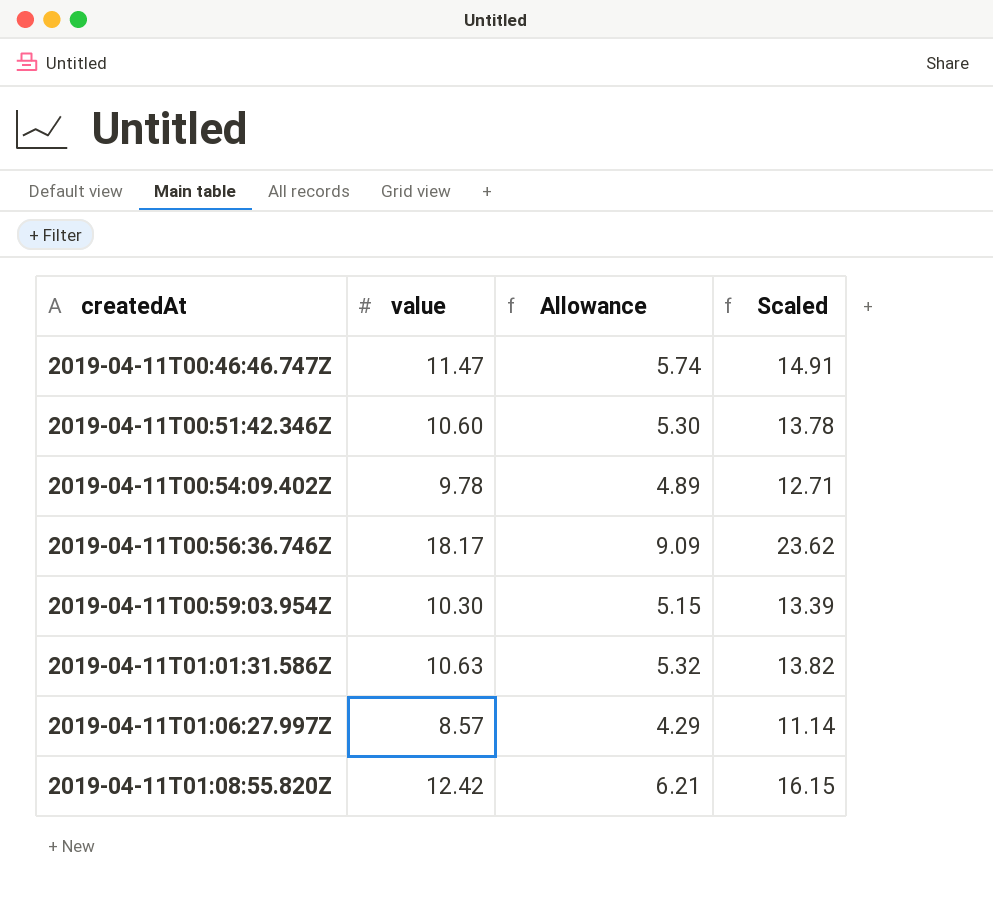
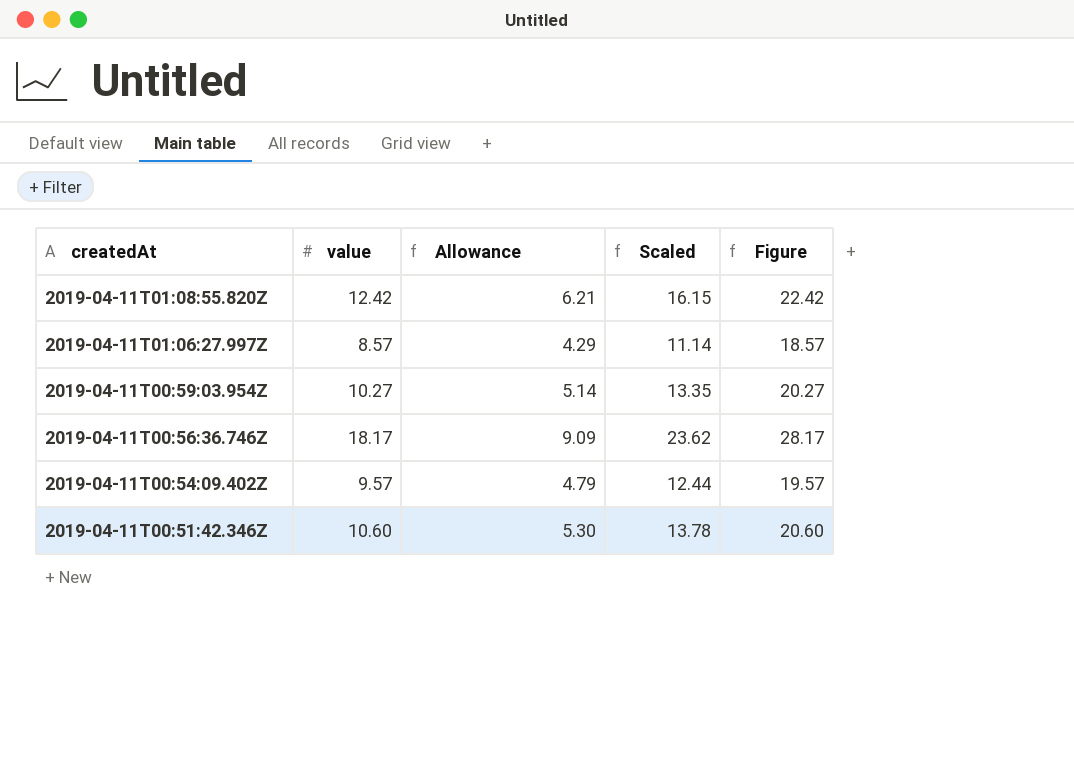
row order: createdAt ascending -> createdAt descending
column Figure | formula: none -> [value] + 10
row 2019-04-11T00:46:46.747Z: 11.47 | 5.74 | 14.91 -> none
row 2019-04-11T01:01:31.586Z: 10.63 | 5.32 | 13.82 -> none
2019-04-11T00:59:03.954Z | value: 10.30 -> 10.27
2019-04-11T00:59:03.954Z | Allowance: 5.15 -> 5.14
2019-04-11T00:59:03.954Z | Scaled: 13.39 -> 13.35
2019-04-11T00:54:09.402Z | value: 9.78 -> 9.57
2019-04-11T00:54:09.402Z | Allowance: 4.89 -> 4.79
2019-04-11T00:54:09.402Z | Scaled: 12.71 -> 12.44

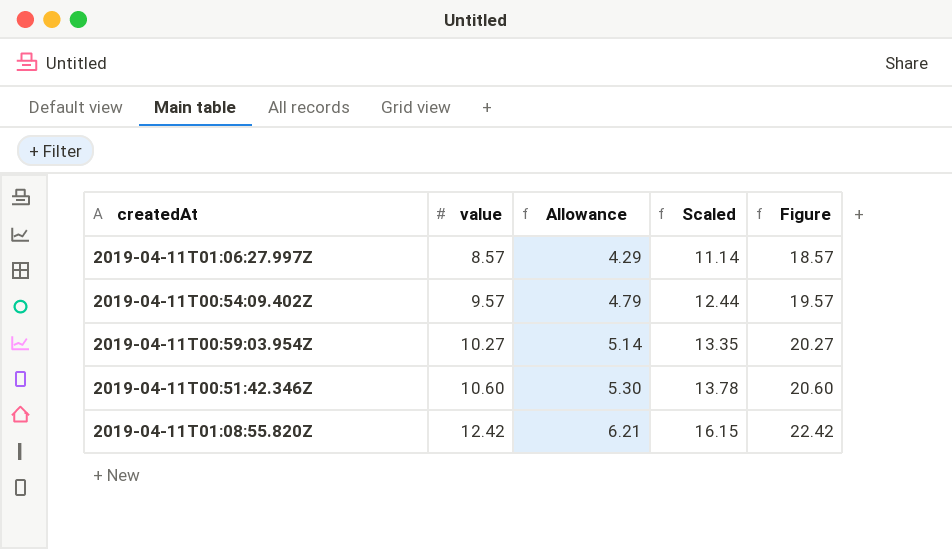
row order: createdAt descending -> value ascending
row 2019-04-11T00:56:36.746Z: 18.17 | 9.09 | 23.62 | 28.17 -> none

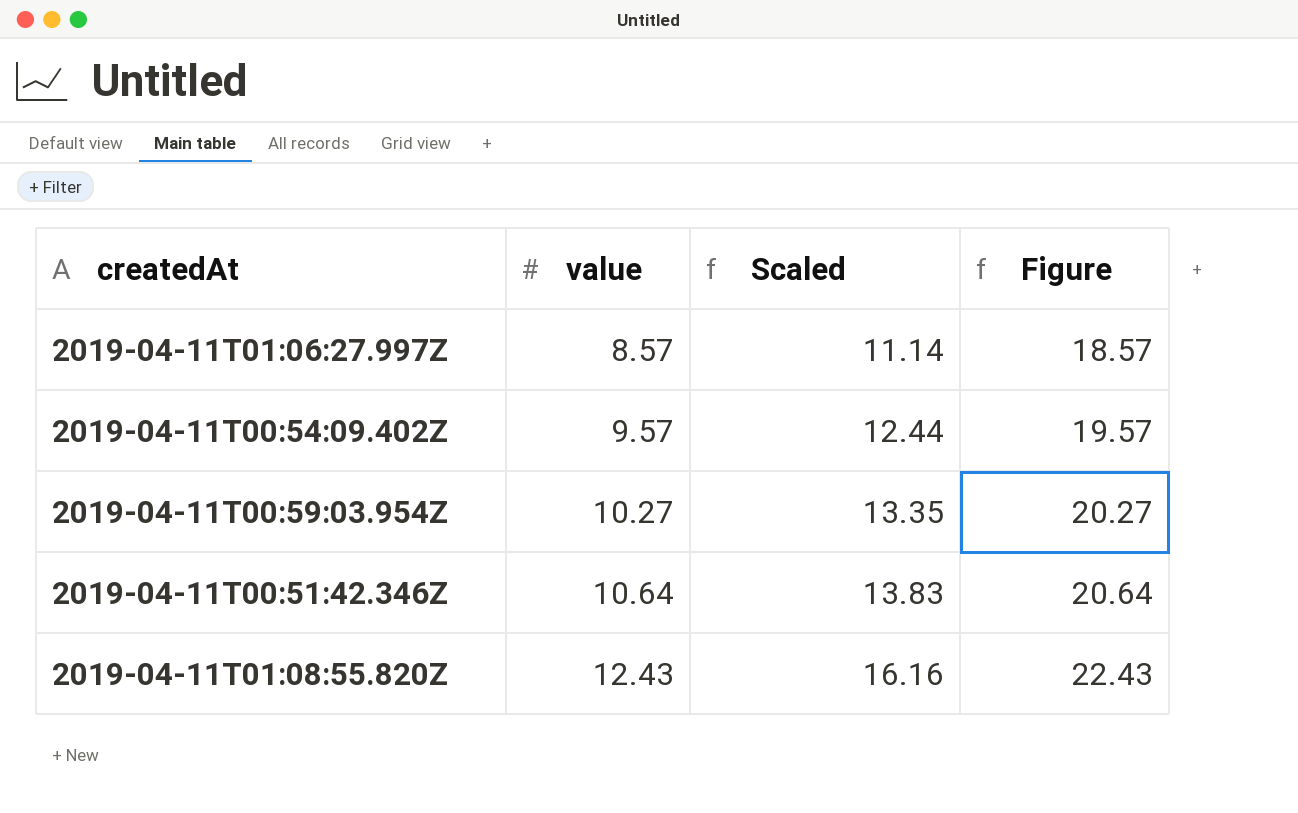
column Allowance | formula: [value] * 0.5 -> none
2019-04-11T00:51:42.346Z | value: 10.60 -> 10.64
2019-04-11T00:51:42.346Z | Scaled: 13.78 -> 13.83
2019-04-11T00:51:42.346Z | Figure: 20.60 -> 20.64
2019-04-11T01:08:55.820Z | value: 12.42 -> 12.43
2019-04-11T01:08:55.820Z | Scaled: 16.15 -> 16.16
2019-04-11T01:08:55.820Z | Figure: 22.42 -> 22.43

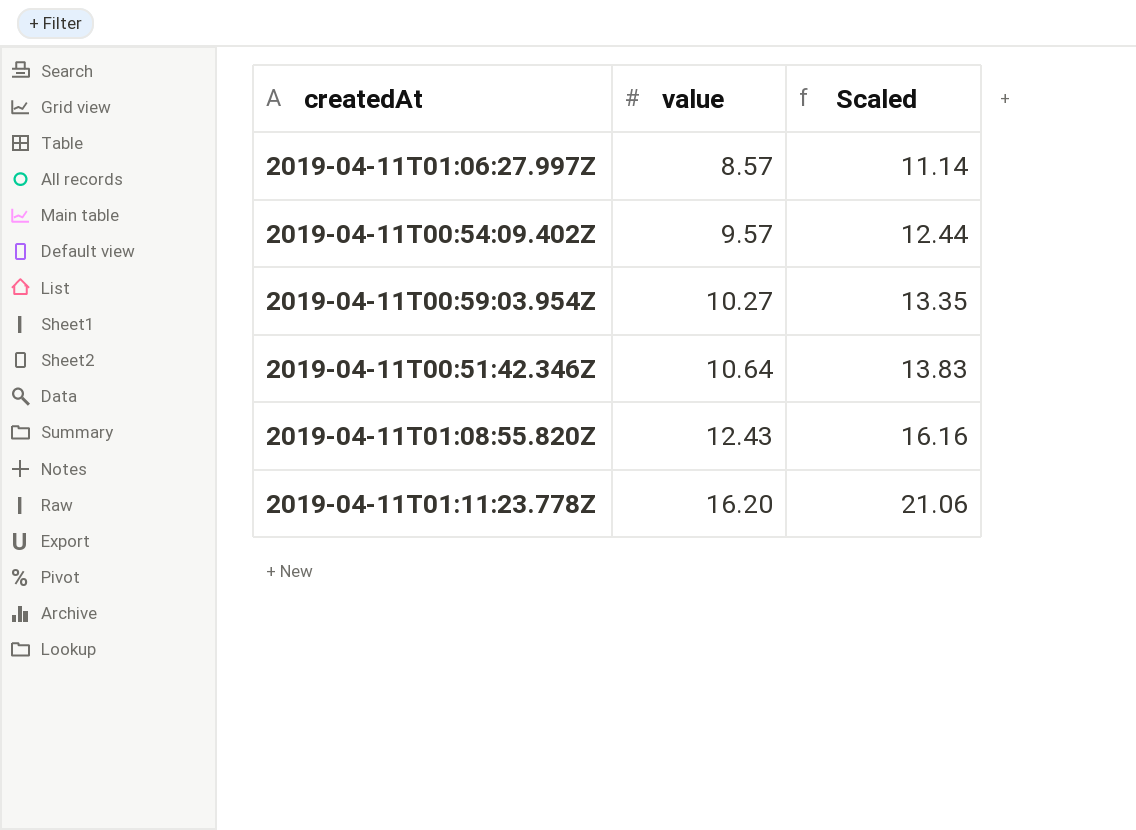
column Figure | formula: [value] + 10 -> none
row 2019-04-11T01:11:23.778Z: none -> 16.20 | 21.06

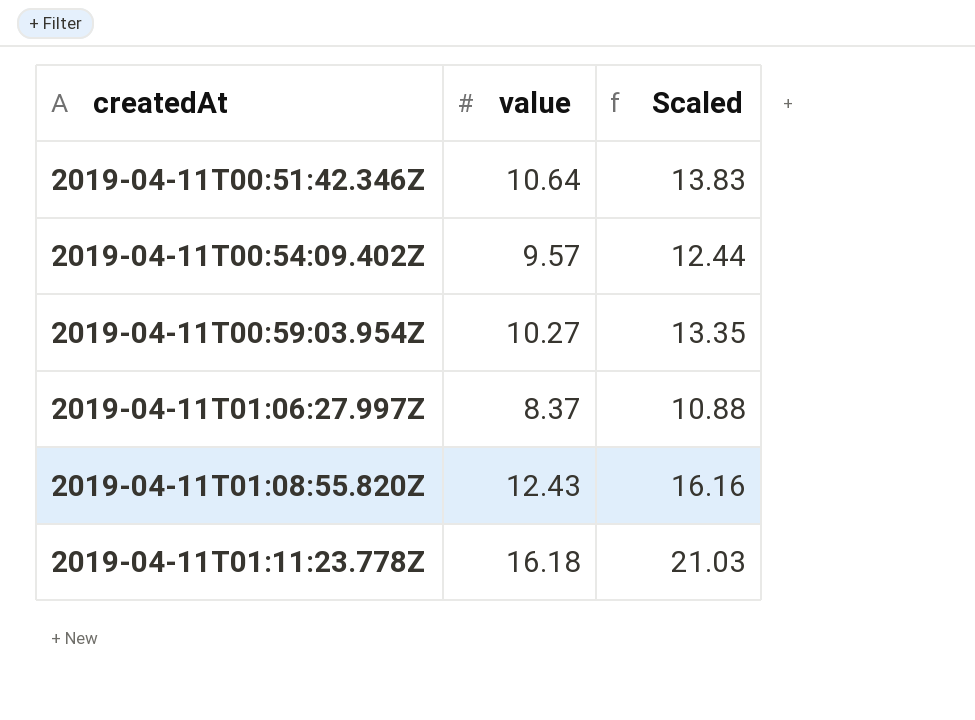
row order: value ascending -> createdAt ascending
2019-04-11T01:06:27.997Z | value: 8.57 -> 8.37
2019-04-11T01:06:27.997Z | Scaled: 11.14 -> 10.88
2019-04-11T01:11:23.778Z | value: 16.20 -> 16.18
2019-04-11T01:11:23.778Z | Scaled: 21.06 -> 21.03

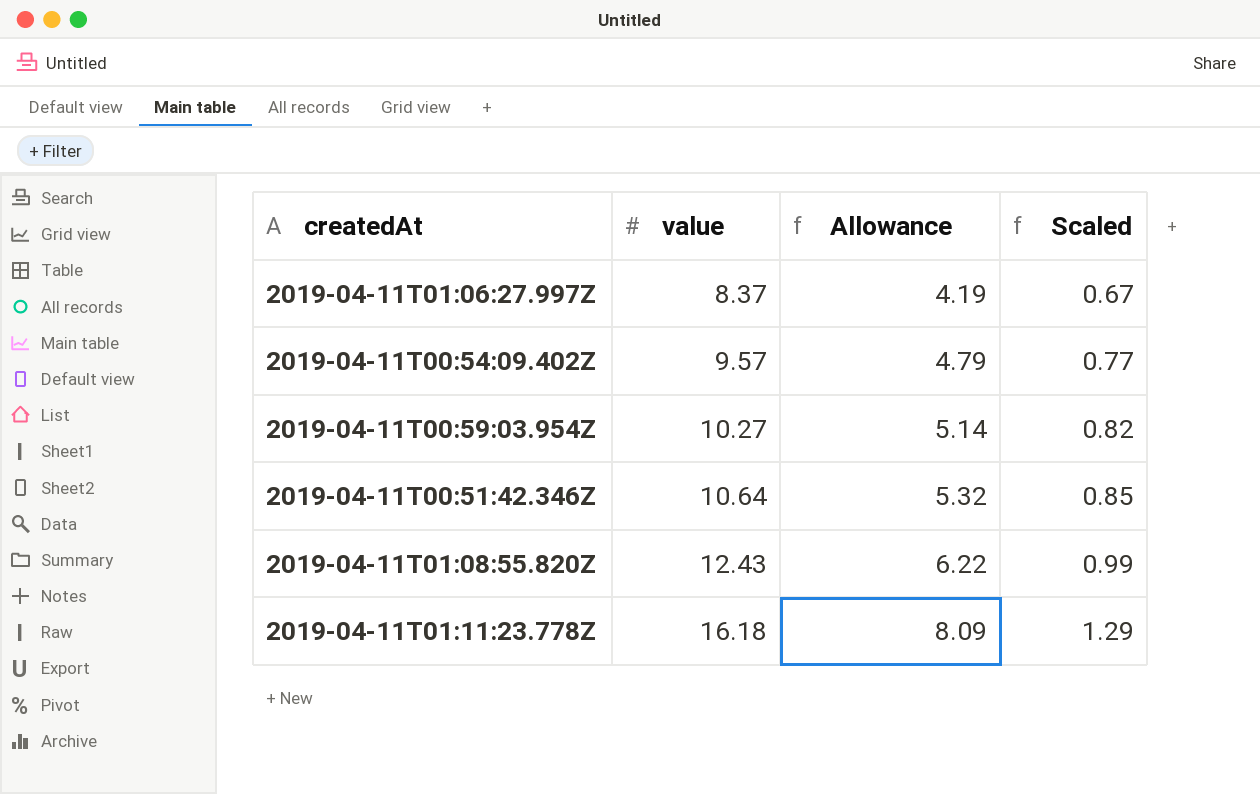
row order: createdAt ascending -> value ascending
column Allowance | formula: none -> [value] * 0.5
column Scaled | formula: [value] * 1.3 -> [value] * 0.08

